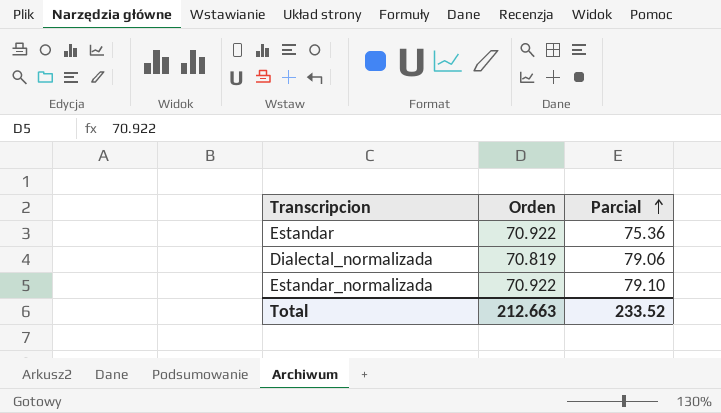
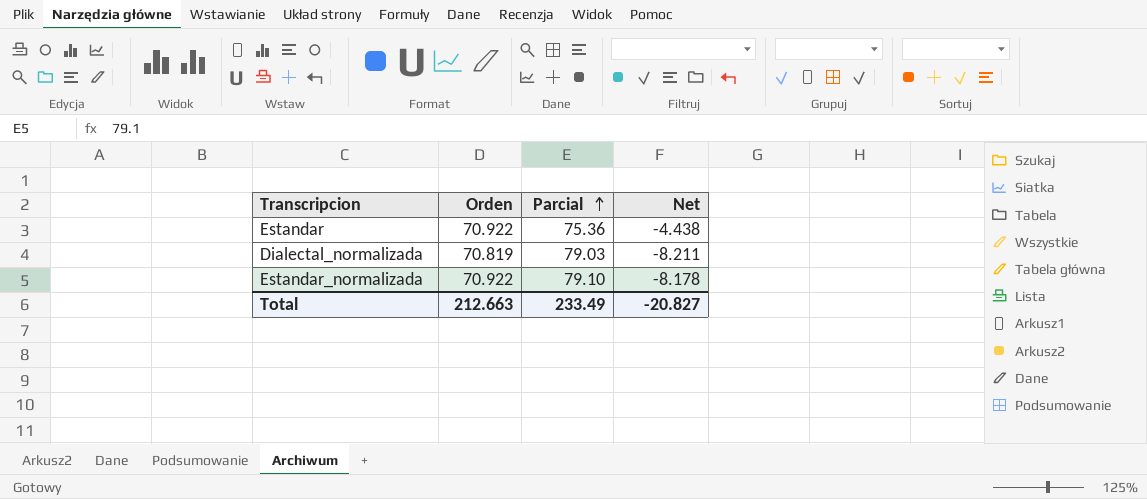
column Net | formula: none -> [Orden] - [Parcial]
Dialectal_normalizada | Parcial: 79.06 -> 79.03
Total | Parcial: 233.52 -> 233.49

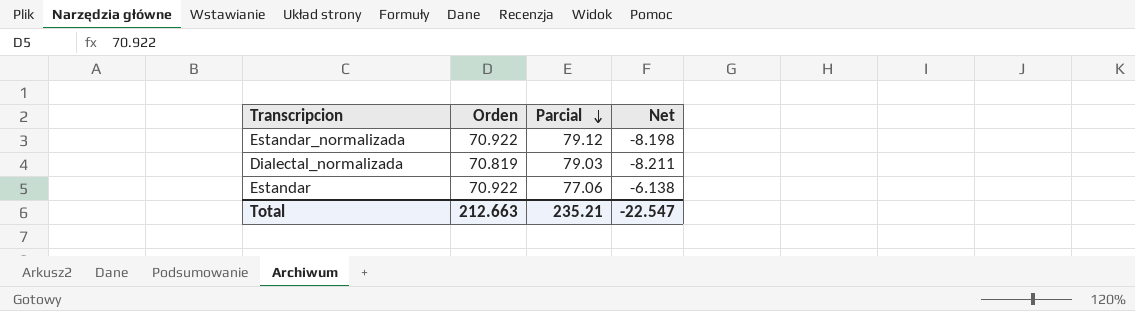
row order: Parcial ascending -> Parcial descending
Estandar_normalizada | Parcial: 79.10 -> 79.12
Estandar_normalizada | Net: -8.178 -> -8.198
Estandar | Parcial: 75.36 -> 77.06
Estandar | Net: -4.438 -> -6.138
Total | Parcial: 233.49 -> 235.21
Total | Net: -20.827 -> -22.547

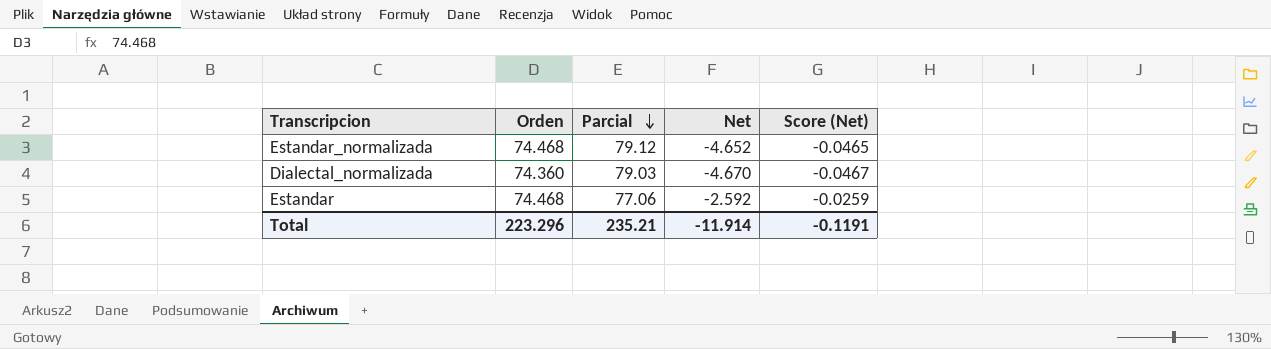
column Score (Net) | formula: none -> [Net] * 0.01
Estandar_normalizada | Orden: 70.922 -> 74.468
Estandar_normalizada | Net: -8.198 -> -4.652
Dialectal_normalizada | Orden: 70.819 -> 74.360
Dialectal_normalizada | Net: -8.211 -> -4.670
Estandar | Orden: 70.922 -> 74.468
Estandar | Net: -6.138 -> -2.592
Total | Orden: 212.663 -> 223.296
Total | Net: -22.547 -> -11.914

